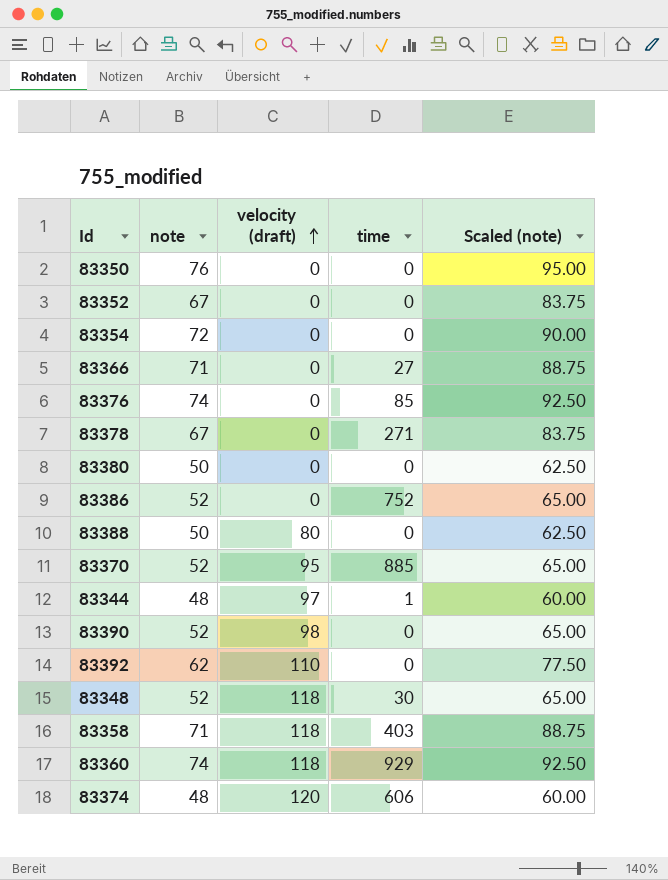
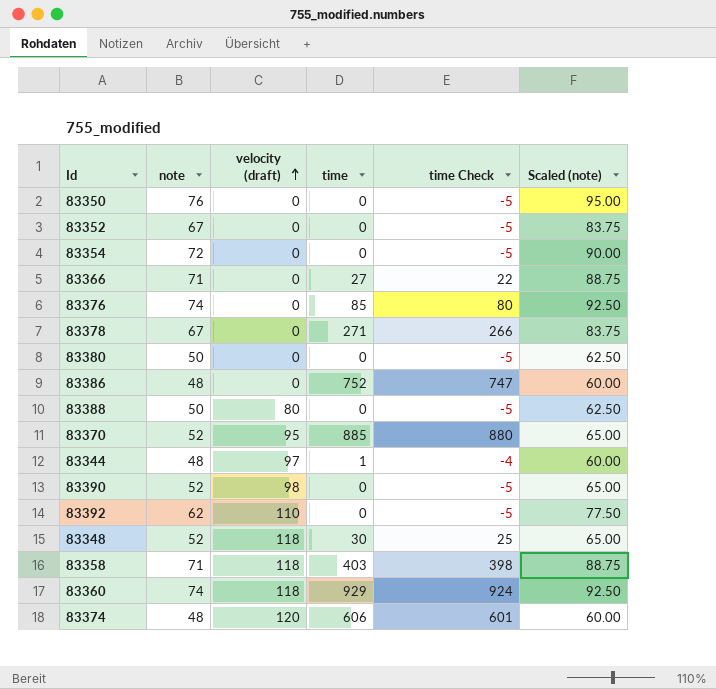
column time Check | formula: none -> [time] - 5
83386 | note: 52 -> 48
83386 | Scaled (note): 65.00 -> 60.00

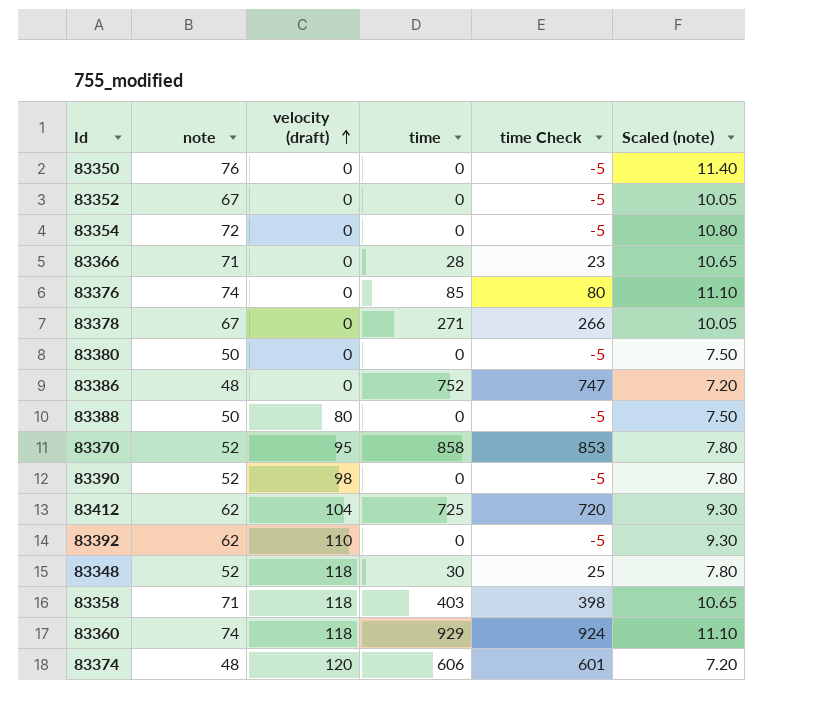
column Scaled (note) | formula: [note] * 1.25 -> [note] * 0.15
row 83344: 48 | 97 | 1 | -4 | 60.00 -> none
83366 | time: 27 -> 28
83366 | time Check: 22 -> 23
83370 | time: 885 -> 858
83370 | time Check: 880 -> 853
row 83412: none -> 62 | 104 | 725 | 720 | 9.30

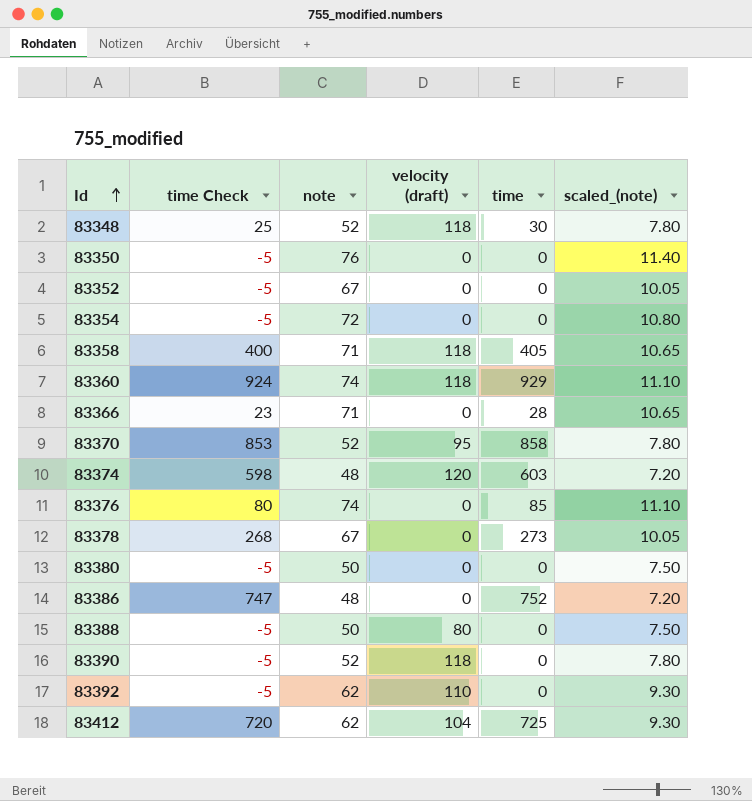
row order: velocity (draft) ascending -> Id ascending
column time Check | position: 5 -> 2
column name: Scaled (note) -> scaled_(note)
83358 | time Check: 398 -> 400
83358 | time: 403 -> 405
83374 | time Check: 601 -> 598
83374 | time: 606 -> 603
83378 | time Check: 266 -> 268
83378 | time: 271 -> 273
83390 | velocity (draft): 98 -> 118

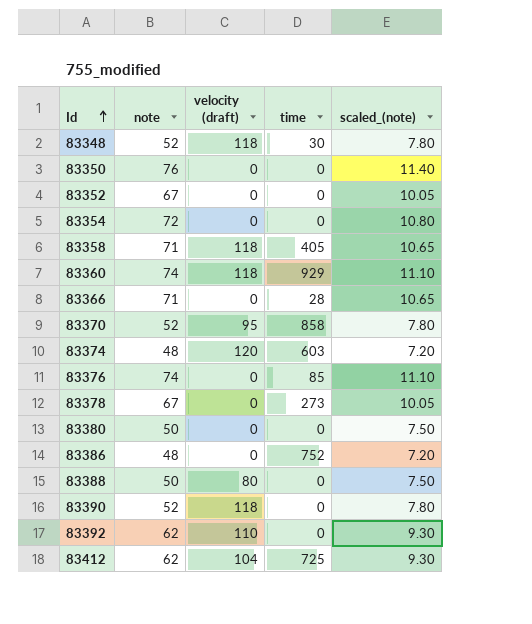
column time Check | formula: [time] - 5 -> none

